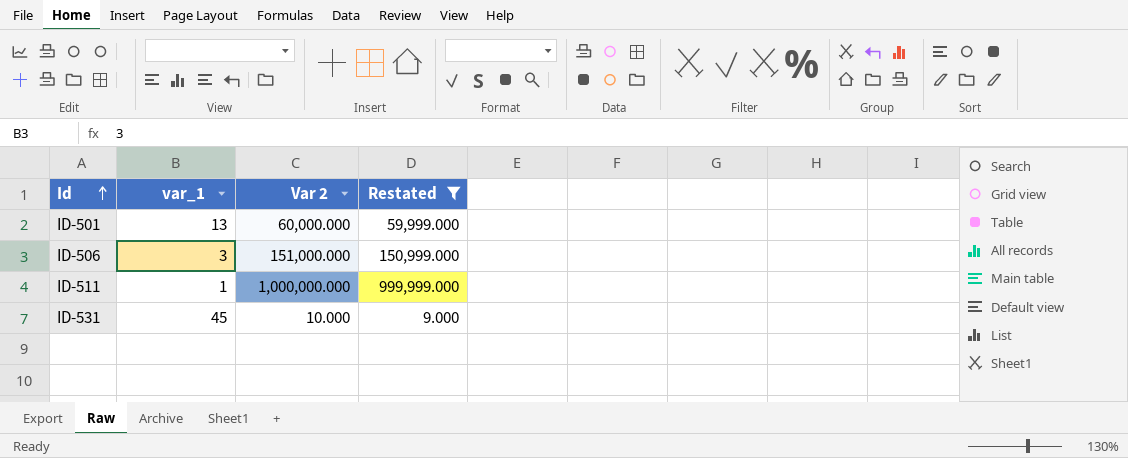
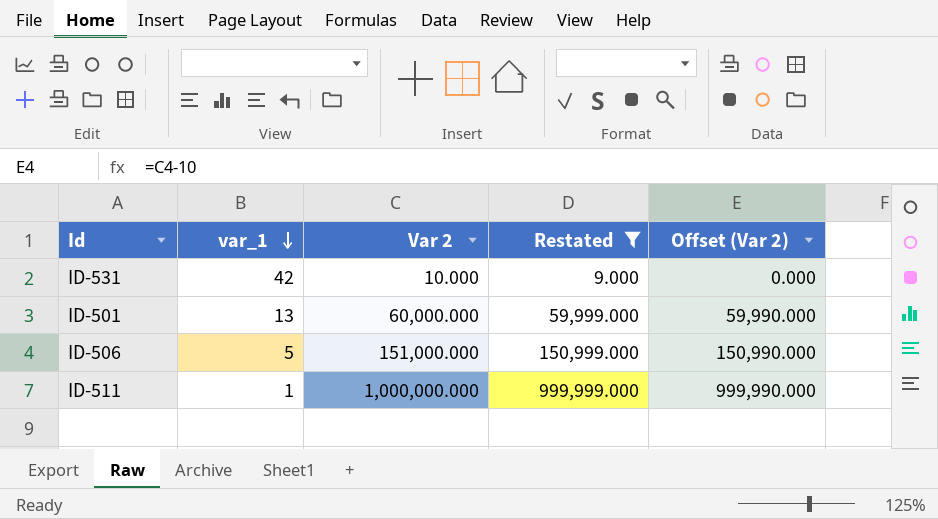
row order: Id ascending -> var_1 descending
column Offset (Var 2) | formula: none -> [Var 2] - 10
ID-531 | var_1: 45 -> 42
ID-506 | var_1: 3 -> 5

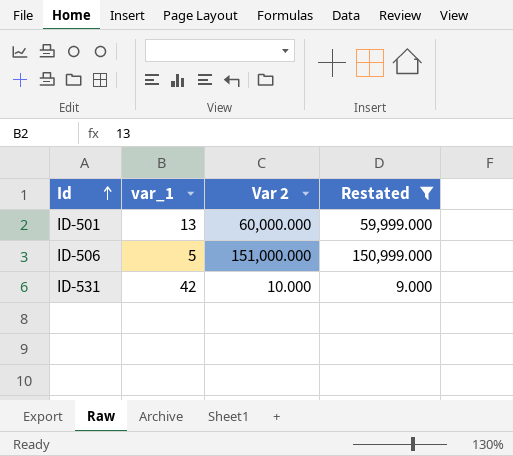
row order: var_1 descending -> Id ascending
column Offset (Var 2) | formula: [Var 2] - 10 -> none
row ID-511: 1 | 1,000,000.000 | 999,999.000 | 999,990.000 -> none

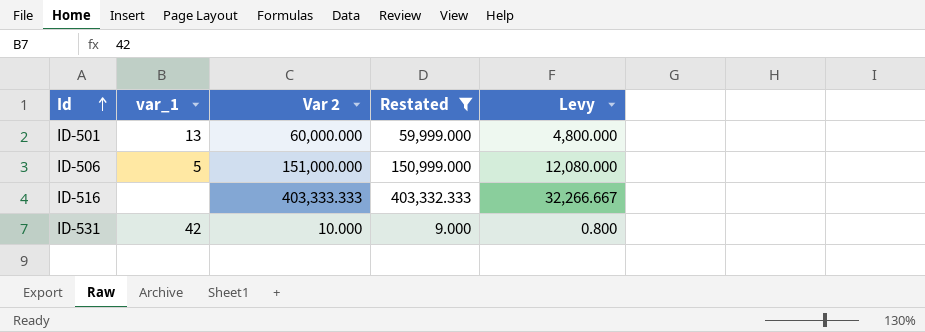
column Levy | formula: none -> [Var 2] * 0.08
row ID-516: none -> none | 403,333.333 | 403,332.333 | 32,266.667

